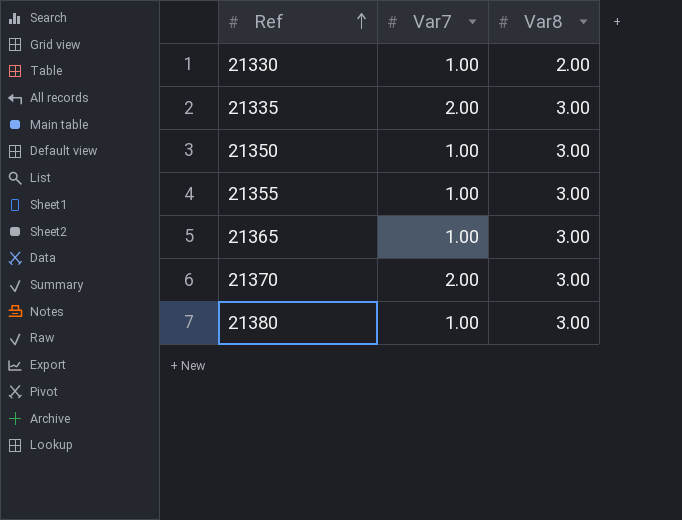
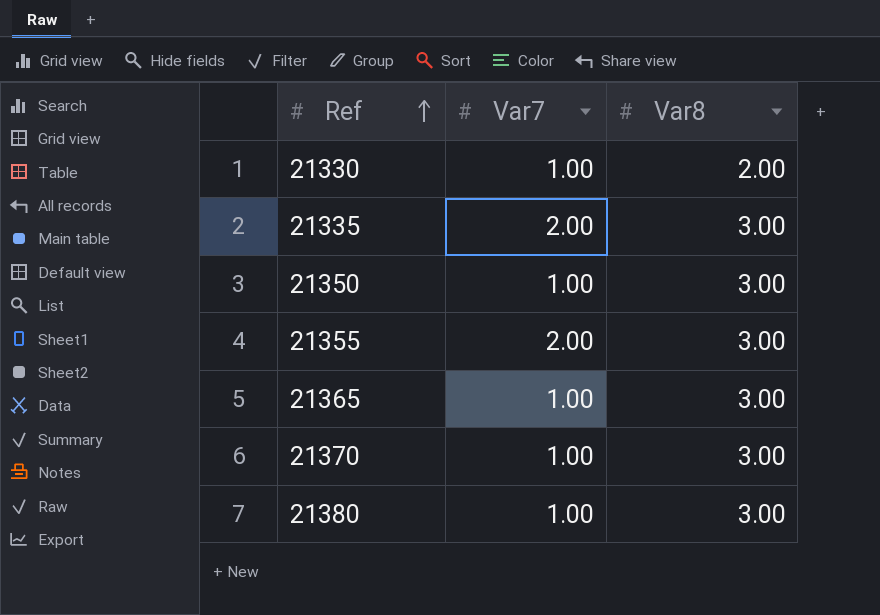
21355 | Var7: 1.00 -> 2.00
21370 | Var7: 2.00 -> 1.00

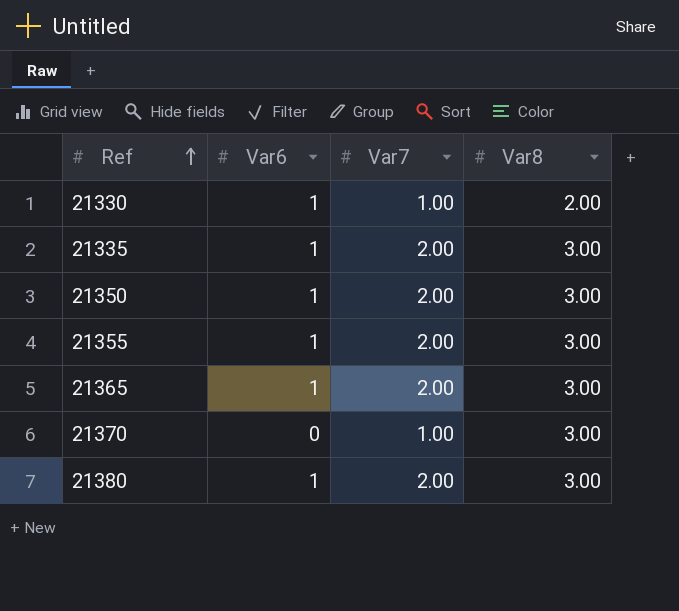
column Var6 | position: none -> 2
21350 | Var7: 1.00 -> 2.00
21365 | Var7: 1.00 -> 2.00
21380 | Var7: 1.00 -> 2.00

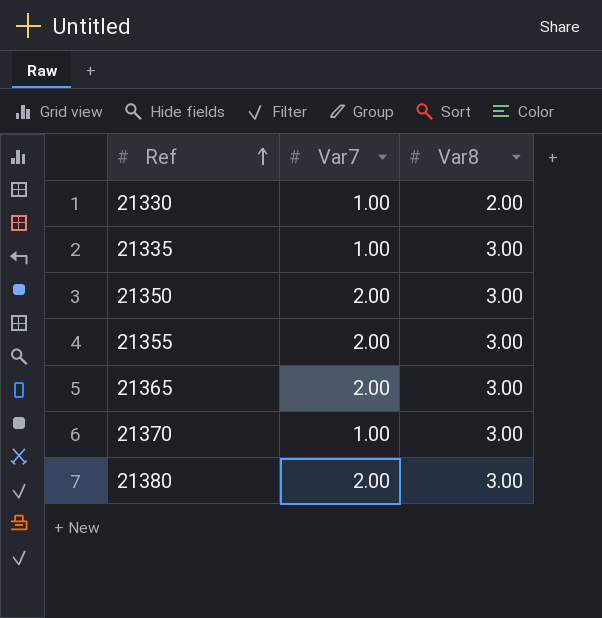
column Var6 | position: 2 -> none
21335 | Var7: 2.00 -> 1.00

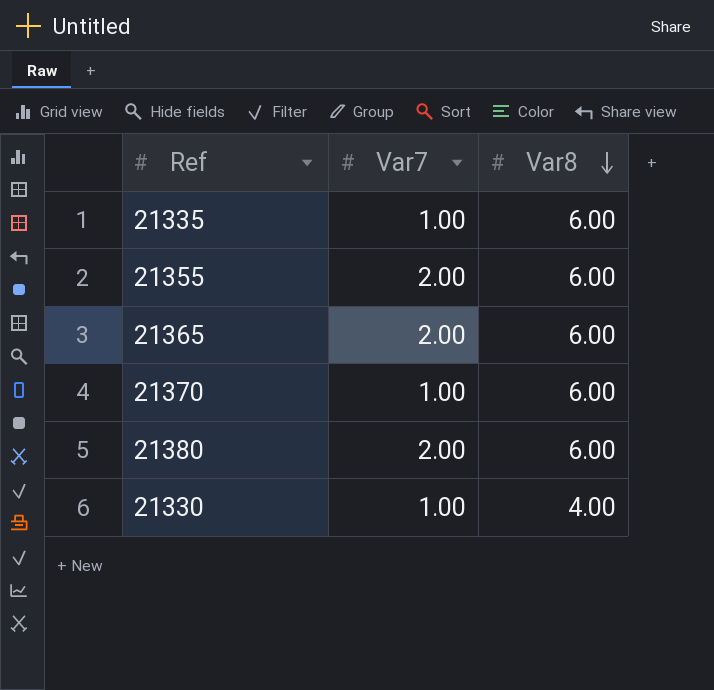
row order: Ref ascending -> Var8 descending
row 21350: 2.00 | 3.00 -> none
21335 | Var8: 3.00 -> 6.00
21355 | Var8: 3.00 -> 6.00
21365 | Var8: 3.00 -> 6.00
21370 | Var8: 3.00 -> 6.00
21380 | Var8: 3.00 -> 6.00
21330 | Var8: 2.00 -> 4.00

